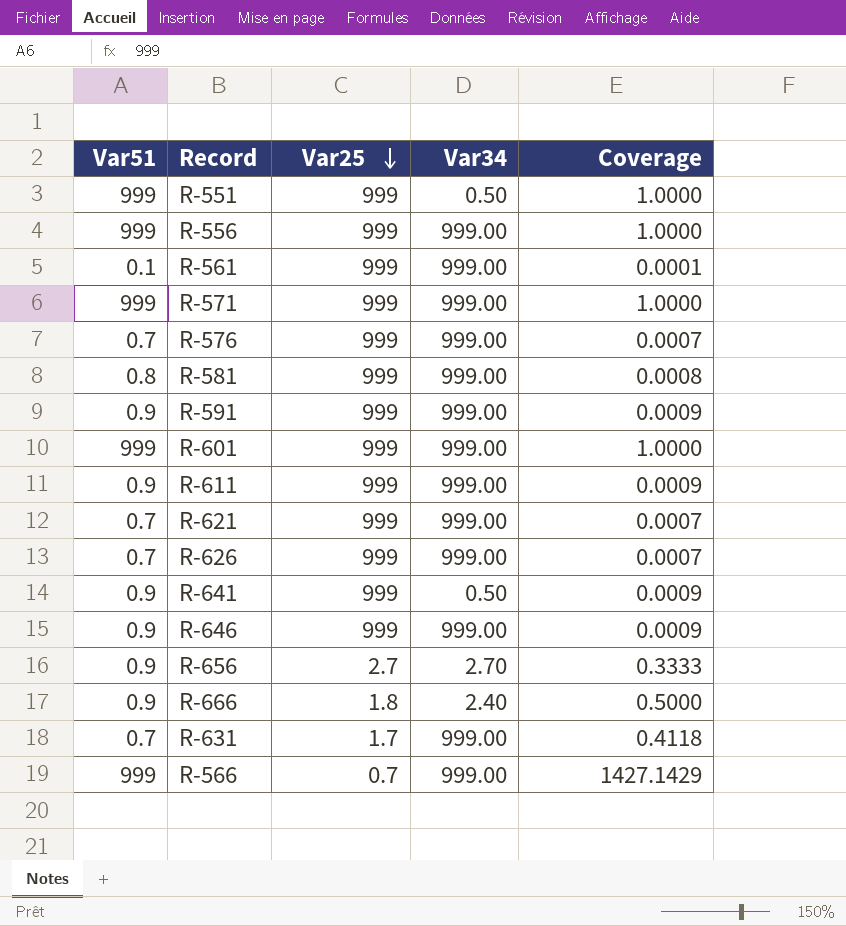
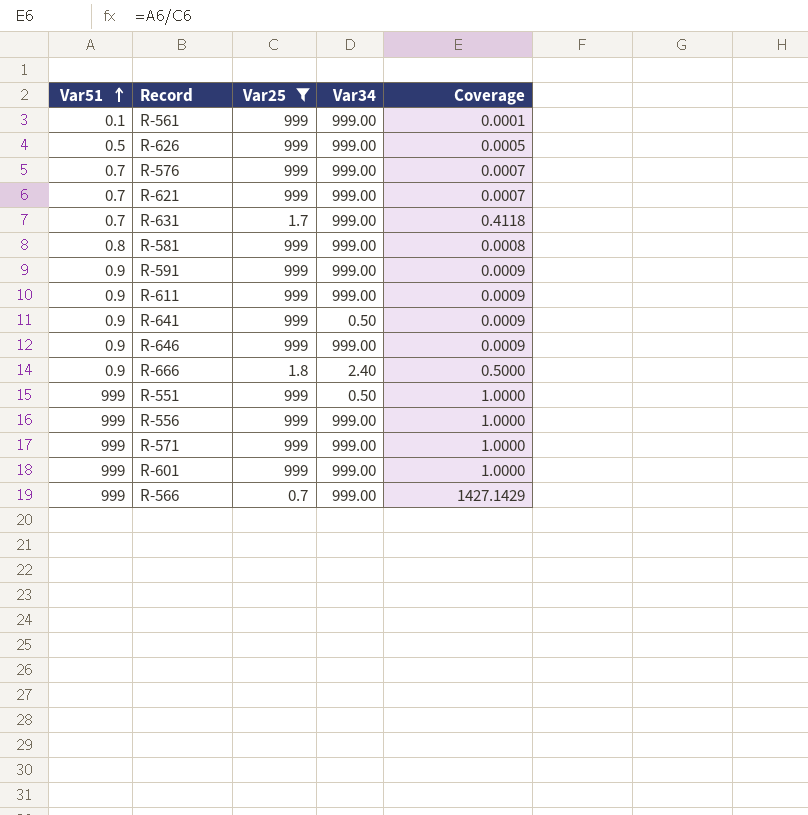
filter: none -> Var25 != 2.7
row order: Var25 descending -> Var51 ascending
R-626 | Var51: 0.7 -> 0.5
R-626 | Coverage: 0.0007 -> 0.0005

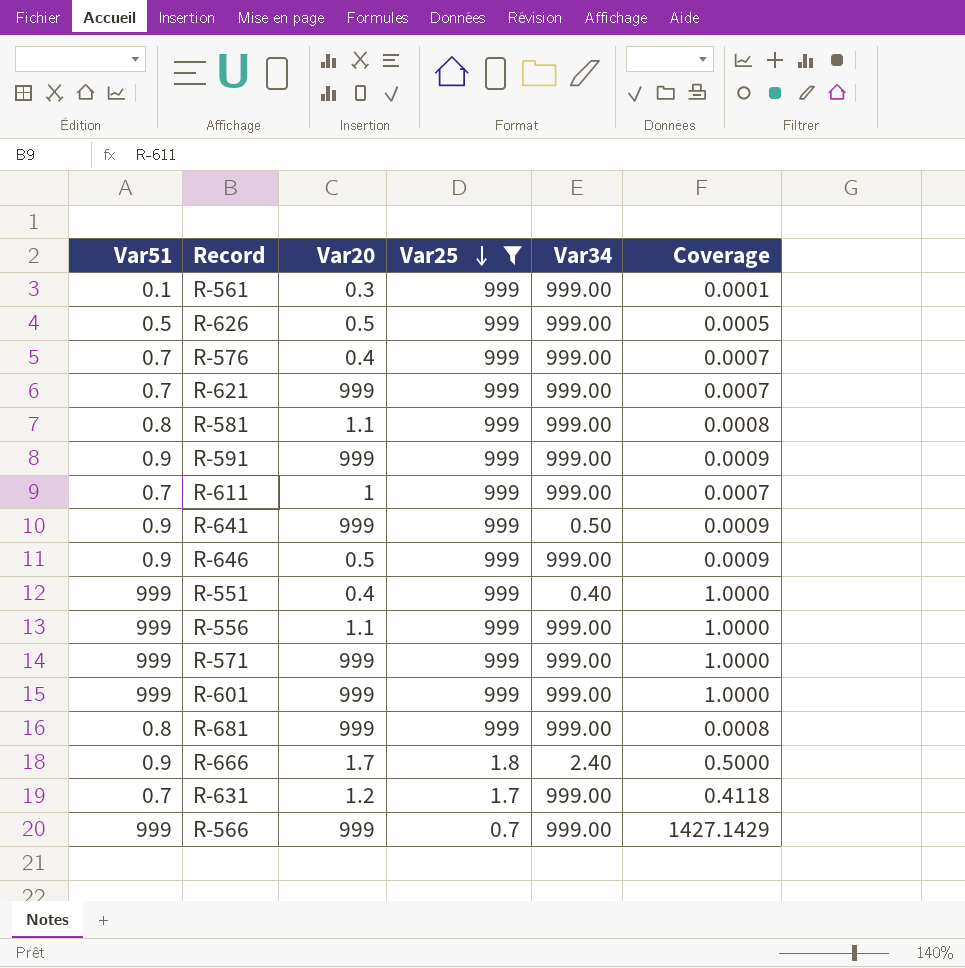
row order: Var51 ascending -> Var25 descending
column Var20 | position: none -> 3
R-611 | Var51: 0.9 -> 0.7
R-611 | Coverage: 0.0009 -> 0.0007
R-551 | Var34: 0.50 -> 0.40
row R-681: none -> 0.8 | 999 | 999 | 999.00 | 0.0008

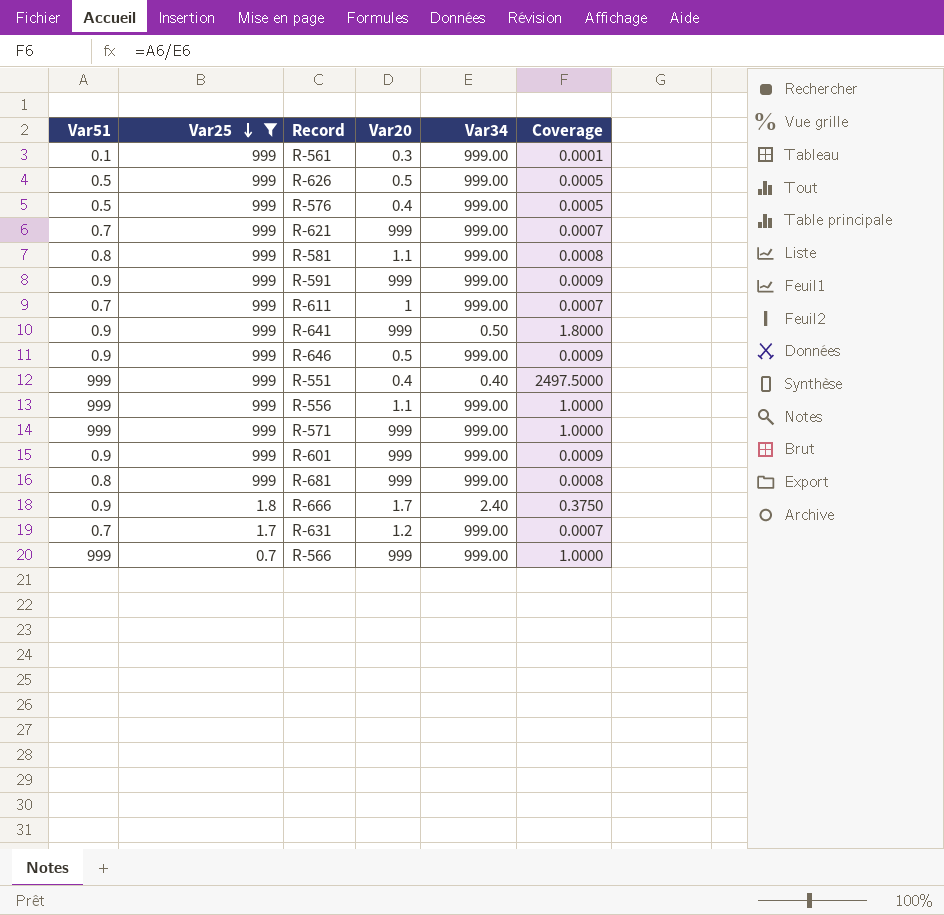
column Var25 | position: 4 -> 2
column Coverage | formula: [Var51] / [Var25] -> [Var51] / [Var34]
R-576 | Var51: 0.7 -> 0.5
R-601 | Var51: 999 -> 0.9

